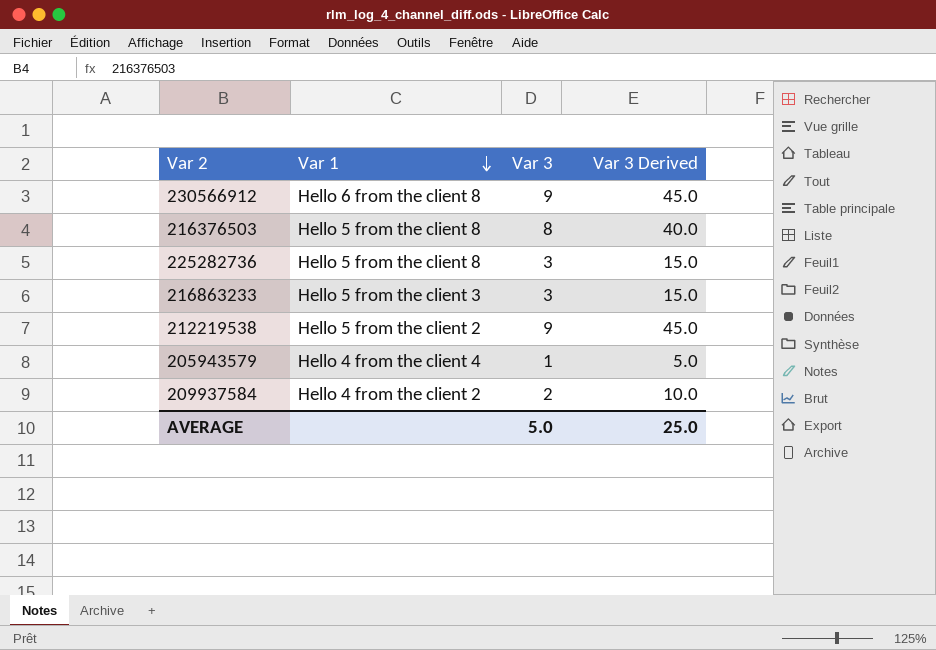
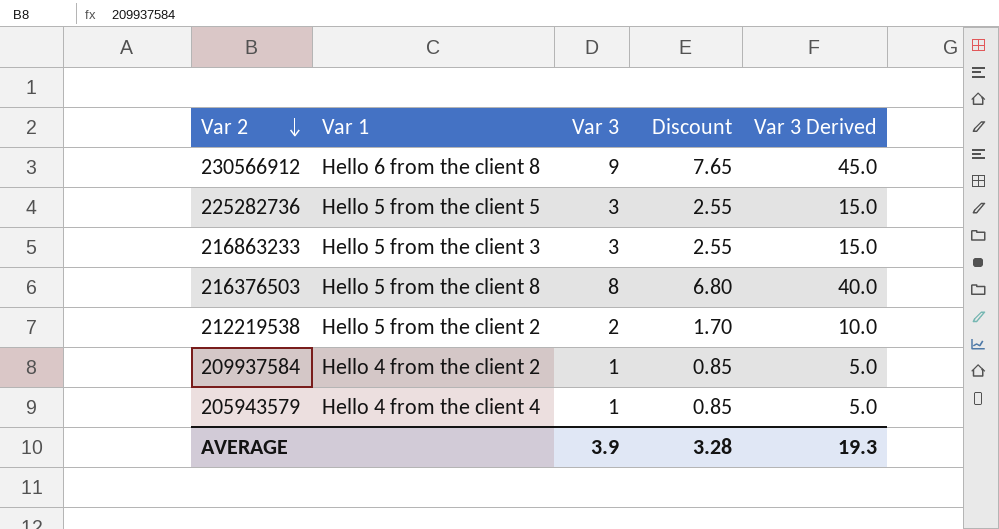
row order: Var 1 descending -> Var 2 descending
column Discount | formula: none -> [Var 3] * 0.85
225282736 | Var 1: Hello 5 from the client 8 -> Hello 5 from the client 5
212219538 | Var 3: 9 -> 2
212219538 | Var 3 Derived: 45.0 -> 10.0
209937584 | Var 3: 2 -> 1
209937584 | Var 3 Derived: 10.0 -> 5.0
AVERAGE | Var 3: 5.0 -> 3.9
AVERAGE | Var 3 Derived: 25.0 -> 19.3

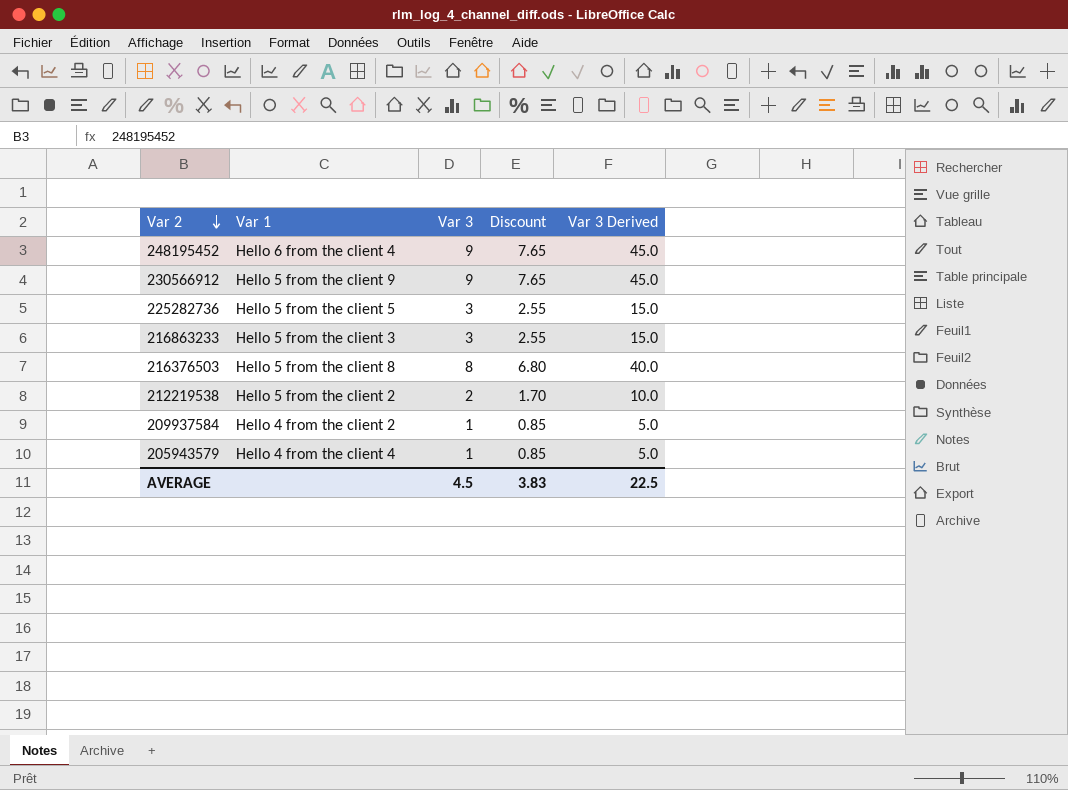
row 248195452: none -> Hello 6 from the client 4 | 9 | 7.65 | 45.0
230566912 | Var 1: Hello 6 from the client 8 -> Hello 5 from the client 9
AVERAGE | Var 3: 3.9 -> 4.5
AVERAGE | Discount: 3.28 -> 3.83
AVERAGE | Var 3 Derived: 19.3 -> 22.5

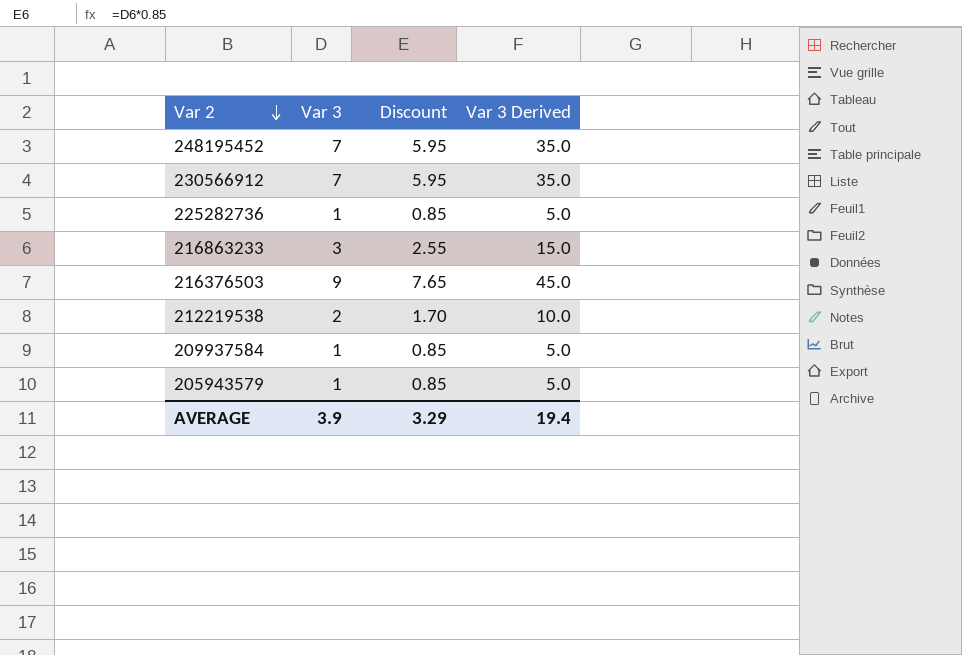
column Var 1 | position: 2 -> none
248195452 | Var 3: 9 -> 7
248195452 | Discount: 7.65 -> 5.95
248195452 | Var 3 Derived: 45.0 -> 35.0
230566912 | Var 3: 9 -> 7
230566912 | Discount: 7.65 -> 5.95
230566912 | Var 3 Derived: 45.0 -> 35.0
225282736 | Var 3: 3 -> 1
225282736 | Discount: 2.55 -> 0.85
225282736 | Var 3 Derived: 15.0 -> 5.0
216376503 | Var 3: 8 -> 9
216376503 | Discount: 6.80 -> 7.65
216376503 | Var 3 Derived: 40.0 -> 45.0
AVERAGE | Var 3: 4.5 -> 3.9
AVERAGE | Discount: 3.83 -> 3.29
AVERAGE | Var 3 Derived: 22.5 -> 19.4

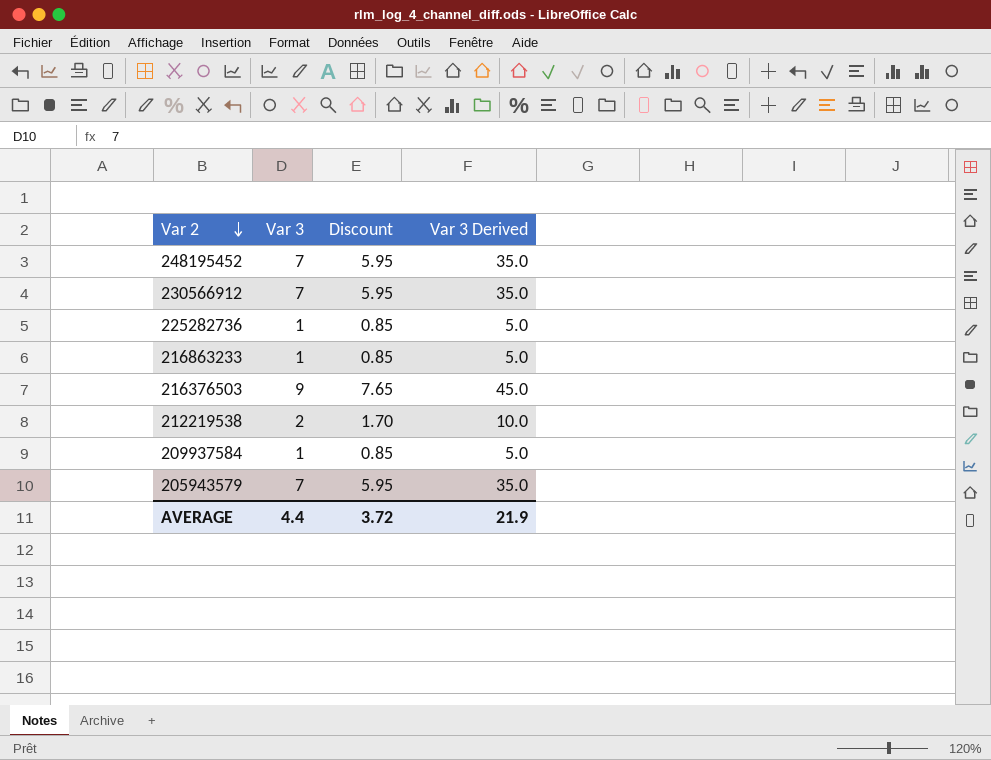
216863233 | Var 3: 3 -> 1
216863233 | Discount: 2.55 -> 0.85
216863233 | Var 3 Derived: 15.0 -> 5.0
205943579 | Var 3: 1 -> 7
205943579 | Discount: 0.85 -> 5.95
205943579 | Var 3 Derived: 5.0 -> 35.0
AVERAGE | Var 3: 3.9 -> 4.4
AVERAGE | Discount: 3.29 -> 3.72
AVERAGE | Var 3 Derived: 19.4 -> 21.9

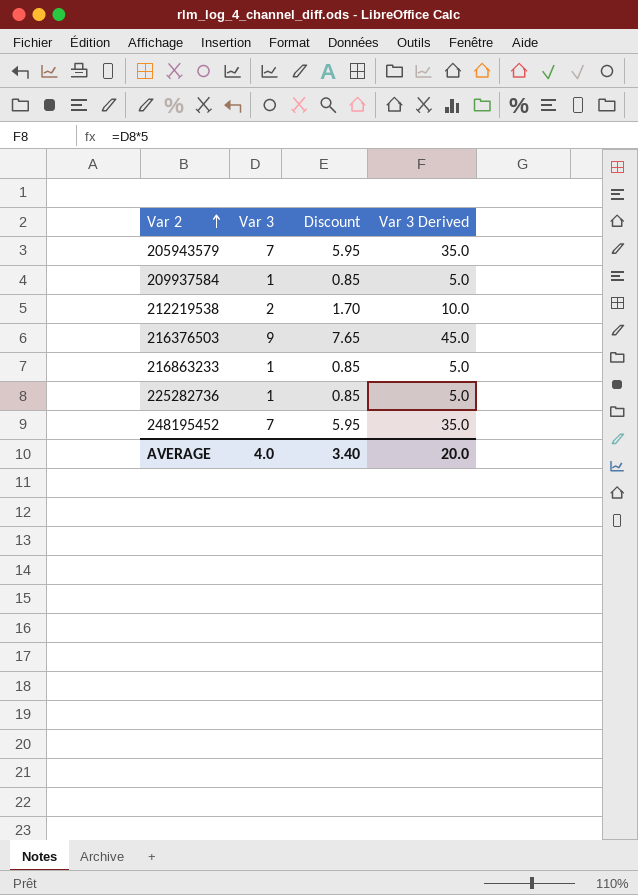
row order: Var 2 descending -> Var 2 ascending
row 230566912: 7 | 5.95 | 35.0 -> none
AVERAGE | Var 3: 4.4 -> 4.0
AVERAGE | Discount: 3.72 -> 3.40
AVERAGE | Var 3 Derived: 21.9 -> 20.0

